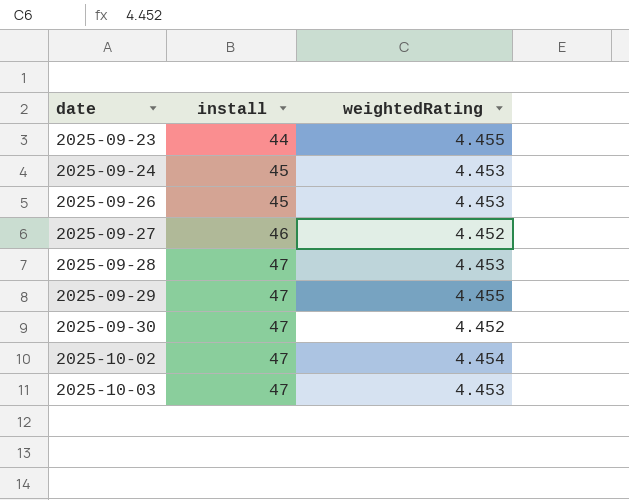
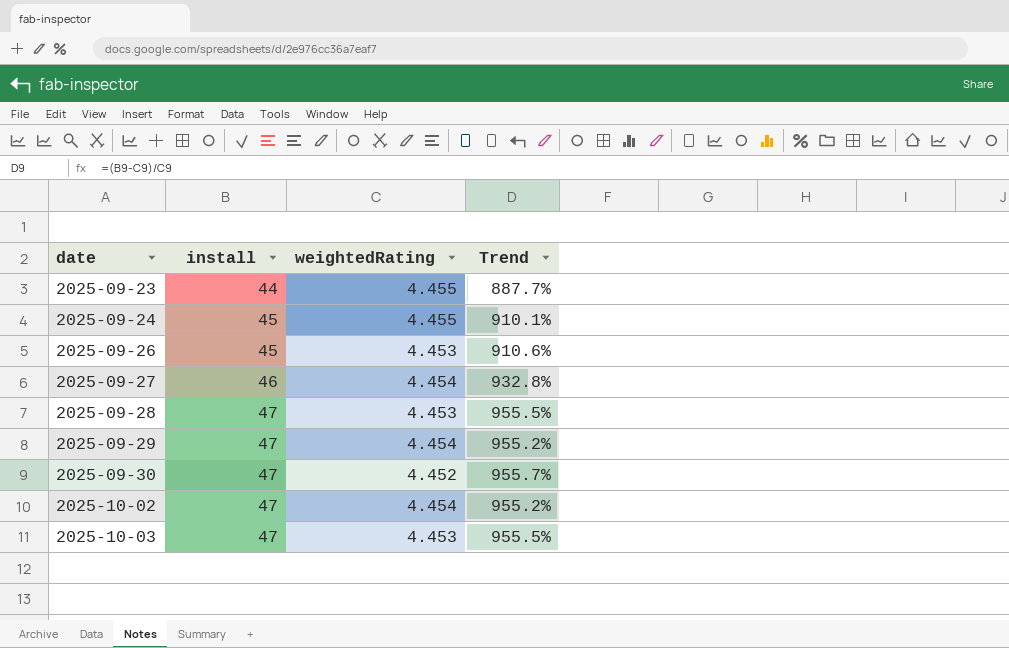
column Trend | formula: none -> ([install] - [weightedRating]) / [weightedRating]
2025-09-24 | weightedRating: 4.453 -> 4.455
2025-09-27 | weightedRating: 4.452 -> 4.454
2025-09-29 | weightedRating: 4.455 -> 4.454

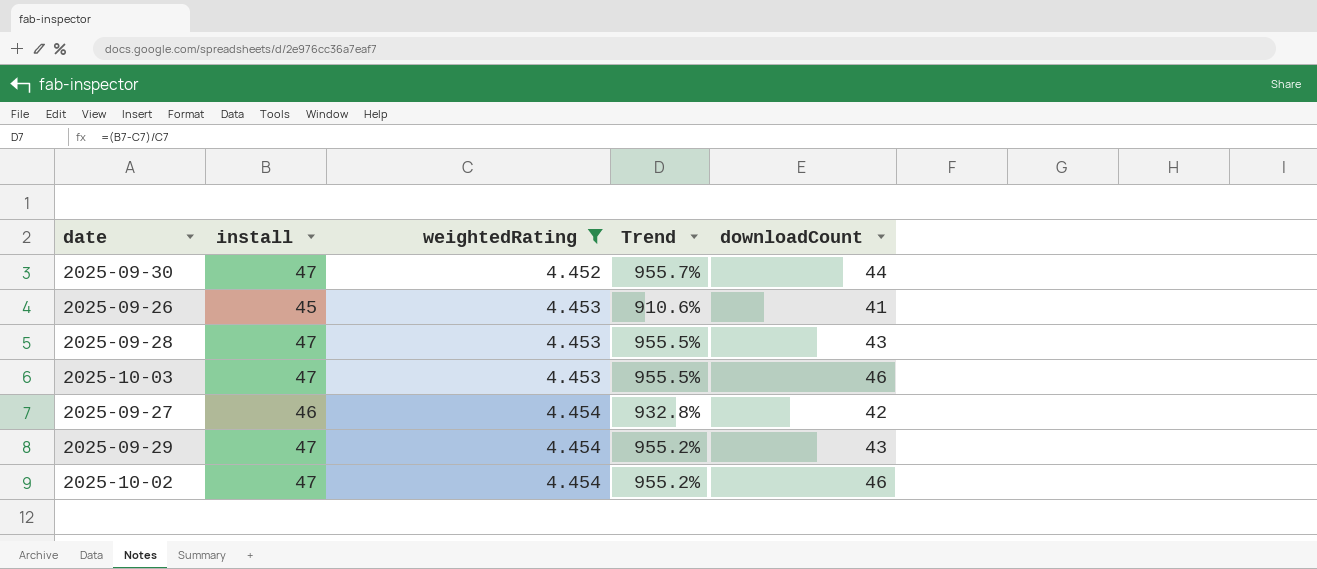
filter: none -> weightedRating != 4.455
row order: date ascending -> weightedRating ascending
column downloadCount | position: none -> 5

